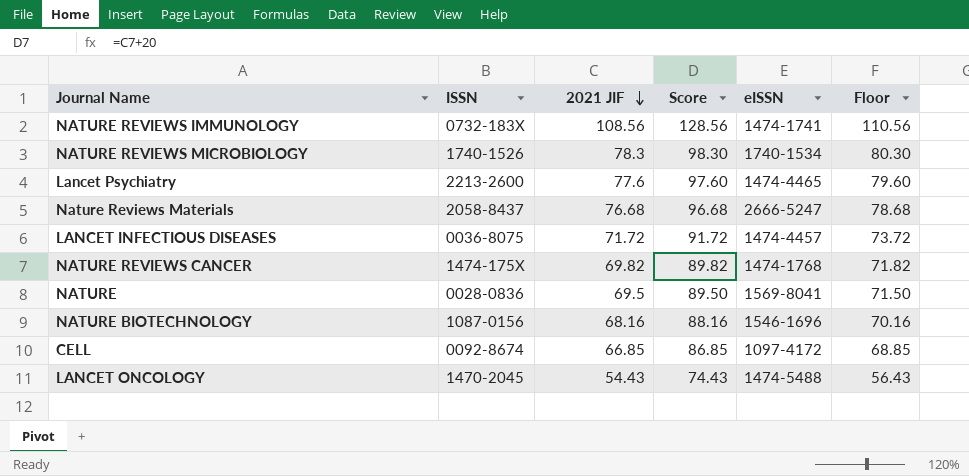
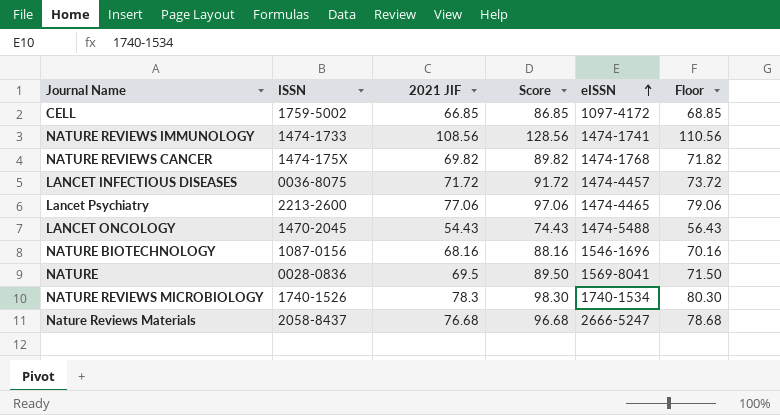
row order: 2021 JIF descending -> eISSN ascending
CELL | ISSN: 0092-8674 -> 1759-5002
NATURE REVIEWS IMMUNOLOGY | ISSN: 0732-183X -> 1474-1733
Lancet Psychiatry | 2021 JIF: 77.6 -> 77.06
Lancet Psychiatry | Score: 97.60 -> 97.06
Lancet Psychiatry | Floor: 79.60 -> 79.06

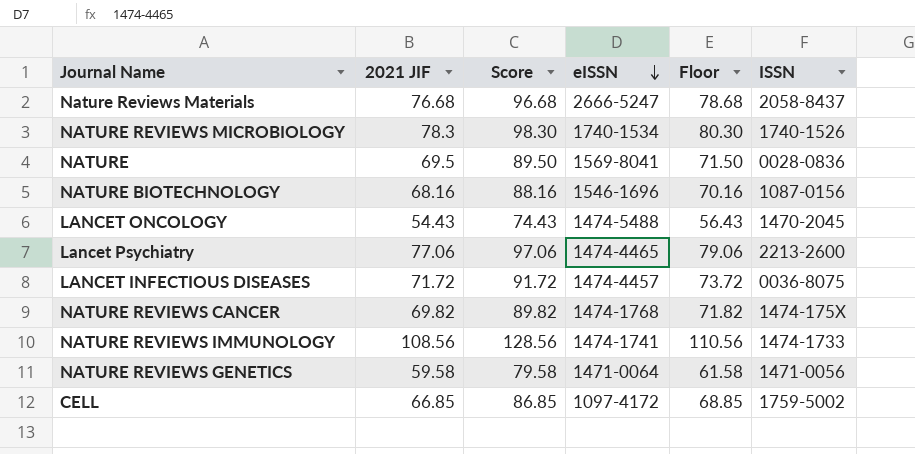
row order: eISSN ascending -> eISSN descending
column ISSN | position: 2 -> 6
row NATURE REVIEWS GENETICS: none -> 59.58 | 79.58 | 1471-0064 | 61.58 | 1471-0056

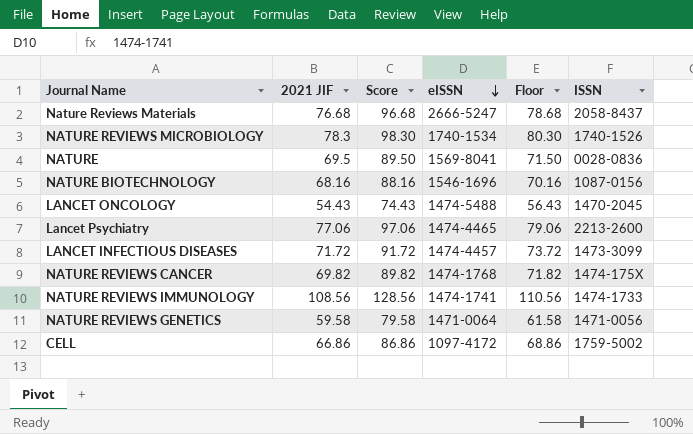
LANCET INFECTIOUS DISEASES | ISSN: 0036-8075 -> 1473-3099
CELL | 2021 JIF: 66.85 -> 66.86
CELL | Score: 86.85 -> 86.86
CELL | Floor: 68.85 -> 68.86

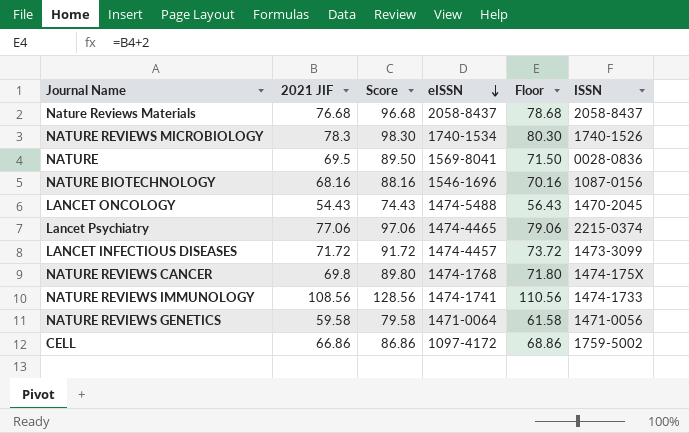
Nature Reviews Materials | eISSN: 2666-5247 -> 2058-8437
Lancet Psychiatry | ISSN: 2213-2600 -> 2215-0374
NATURE REVIEWS CANCER | 2021 JIF: 69.82 -> 69.8
NATURE REVIEWS CANCER | Score: 89.82 -> 89.80
NATURE REVIEWS CANCER | Floor: 71.82 -> 71.80

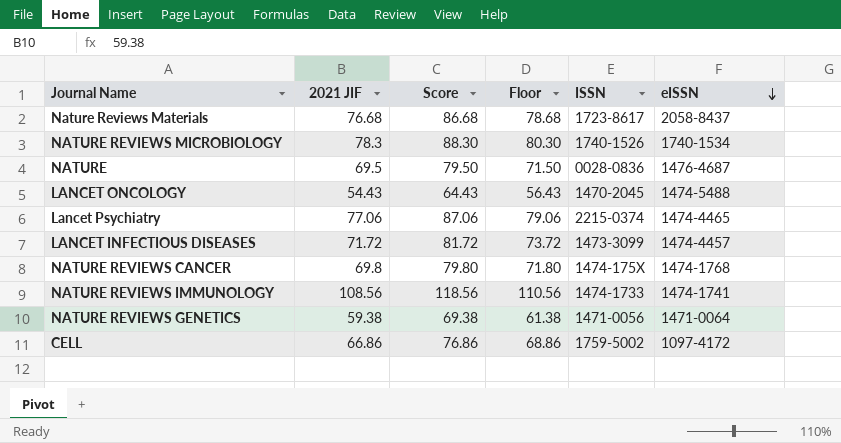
column Score | formula: [2021 JIF] + 20 -> [2021 JIF] + 10
column eISSN | position: 4 -> 6
row NATURE BIOTECHNOLOGY: 68.16 | 88.16 | 1546-1696 | 70.16 | 1087-0156 -> none
Nature Reviews Materials | ISSN: 2058-8437 -> 1723-8617
NATURE | eISSN: 1569-8041 -> 1476-4687
NATURE REVIEWS GENETICS | 2021 JIF: 59.58 -> 59.38
NATURE REVIEWS GENETICS | Floor: 61.58 -> 61.38

